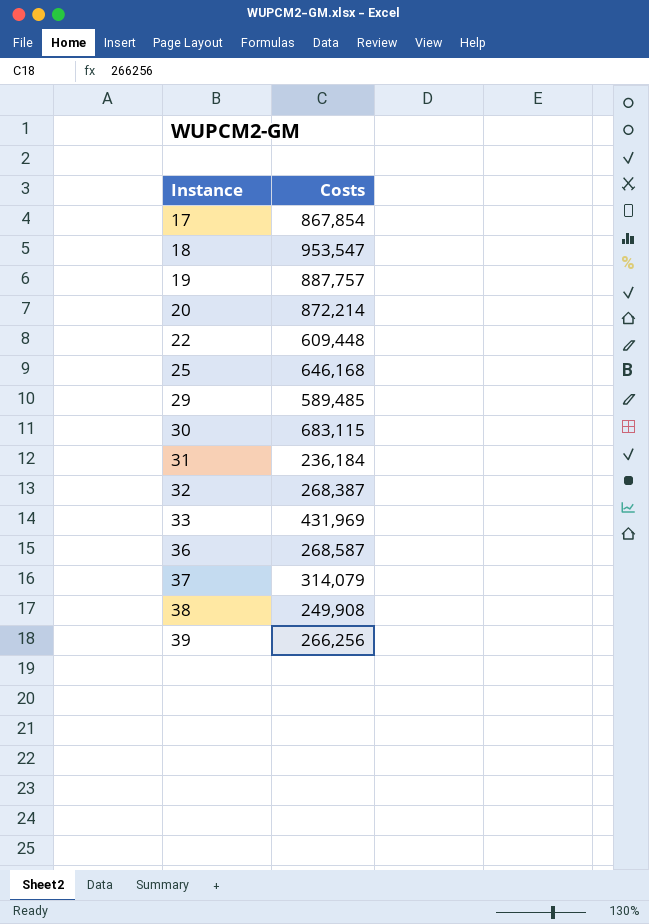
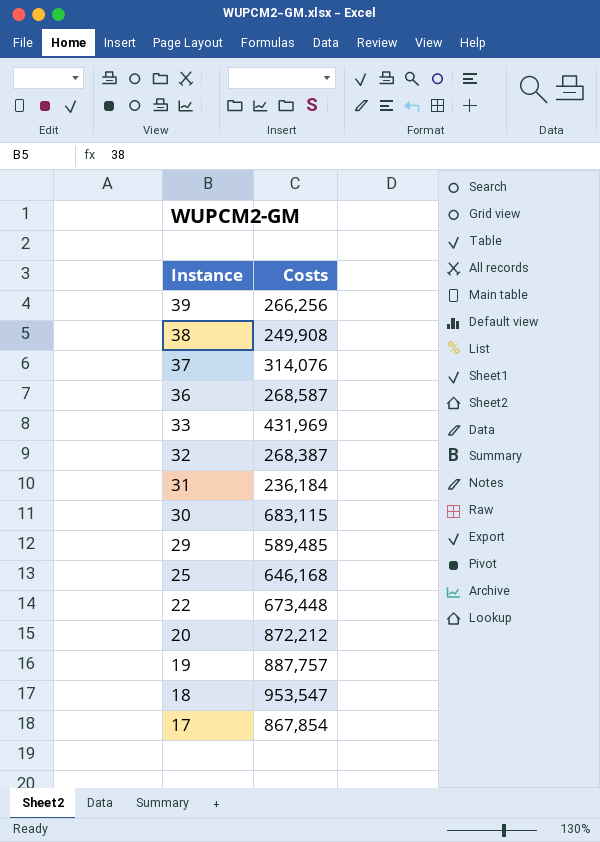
row order: Instance ascending -> Instance descending
37 | Costs: 314,079 -> 314,076
22 | Costs: 609,448 -> 673,448
20 | Costs: 872,214 -> 872,212

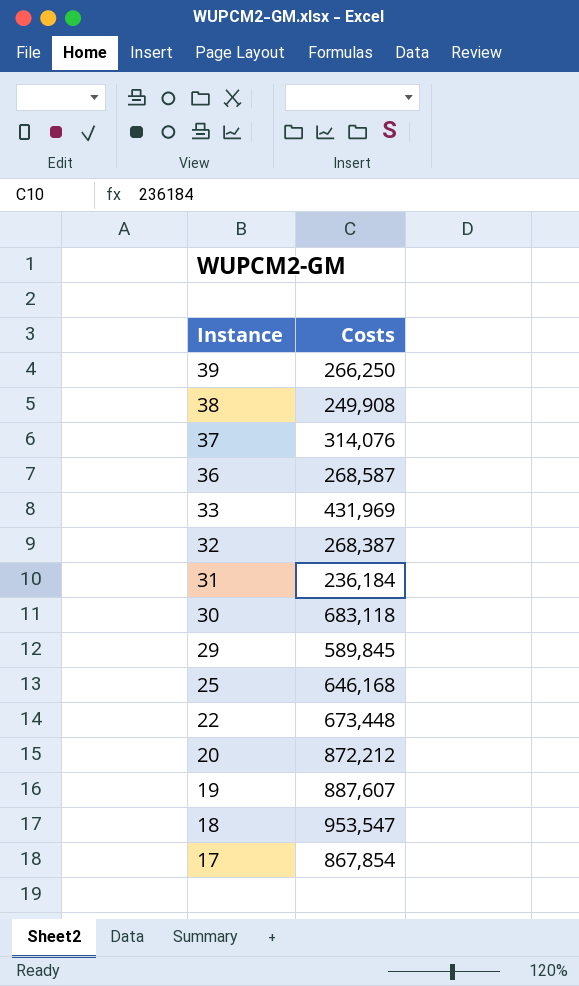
39 | Costs: 266,256 -> 266,250
30 | Costs: 683,115 -> 683,118
29 | Costs: 589,485 -> 589,845
19 | Costs: 887,757 -> 887,607

